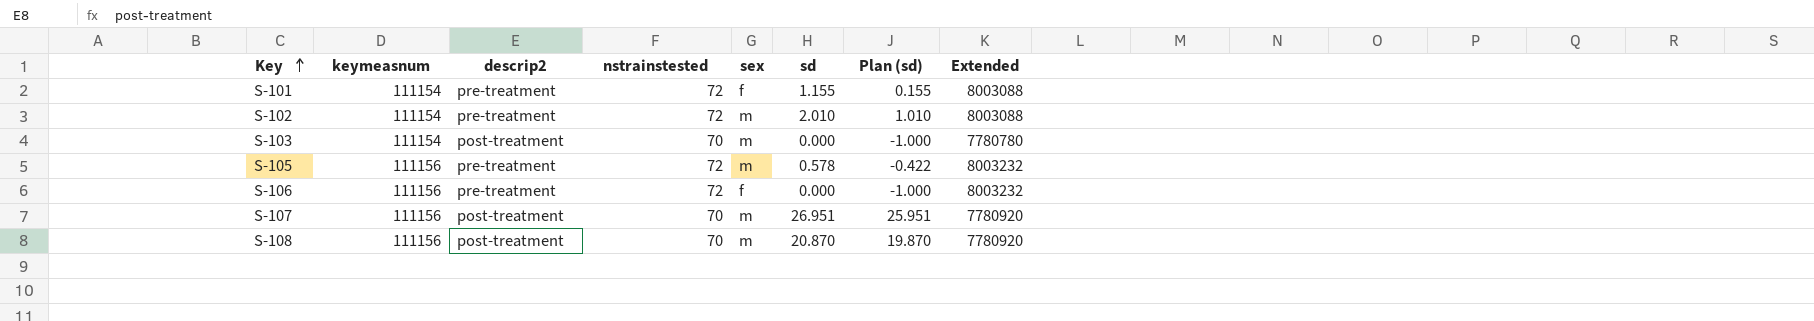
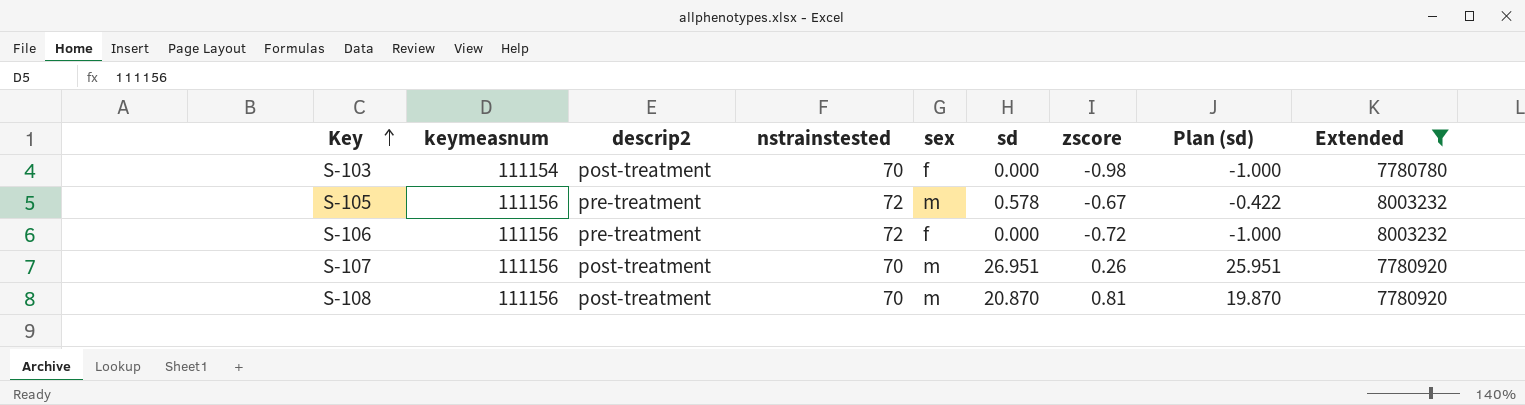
filter: none -> Extended != 8003088
column zscore | position: none -> 7
S-103 | sex: m -> f

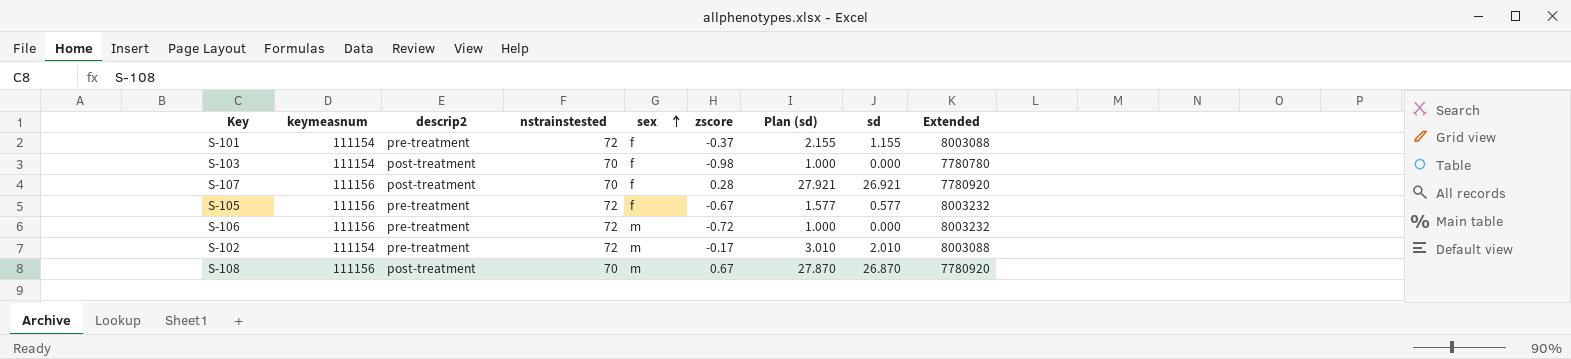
filter: Extended != 8003088 -> none
row order: Key ascending -> sex ascending
column Plan (sd) | formula: [sd] - 1 -> [sd] + 1
column sd | position: 6 -> 8
S-107 | sex: m -> f
S-107 | zscore: 0.26 -> 0.28
S-107 | sd: 26.951 -> 26.921
S-105 | sex: m -> f
S-105 | sd: 0.578 -> 0.577
S-106 | sex: f -> m
S-108 | zscore: 0.81 -> 0.67
S-108 | sd: 20.870 -> 26.870

